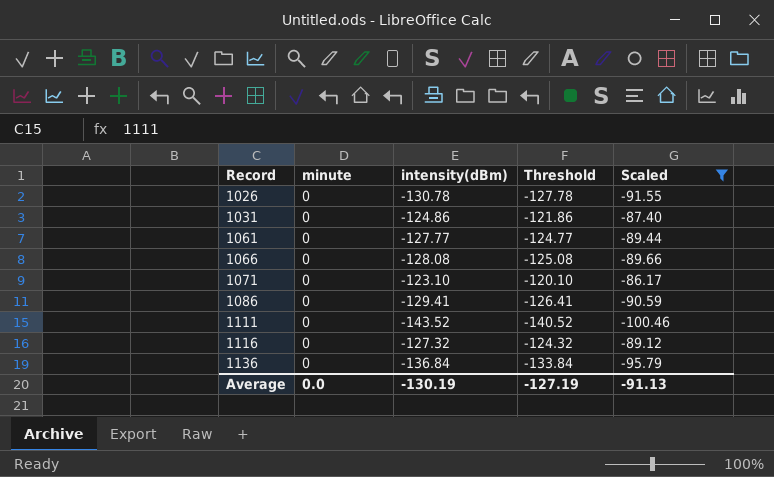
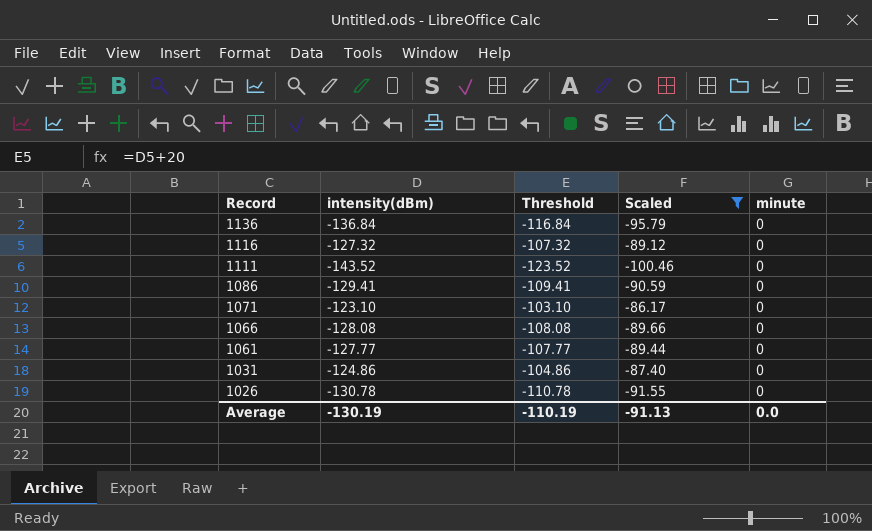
row order: Record ascending -> Record descending
column Threshold | formula: [intensity(dBm)] + 3 -> [intensity(dBm)] + 20
column minute | position: 2 -> 5
Average | Threshold: -127.19 -> -110.19

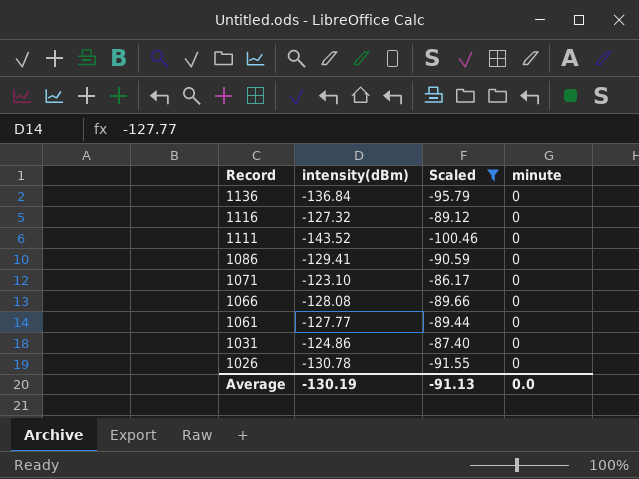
column Threshold | formula: [intensity(dBm)] + 20 -> none

